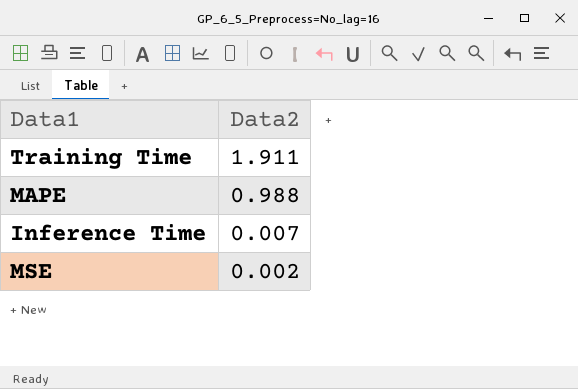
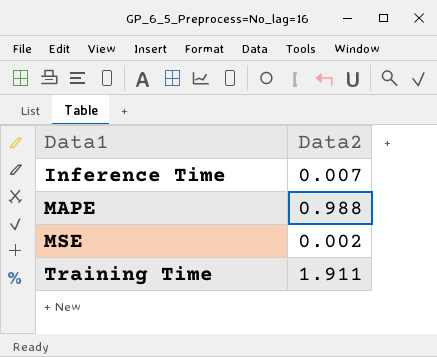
row order: Data2 descending -> Data1 ascending

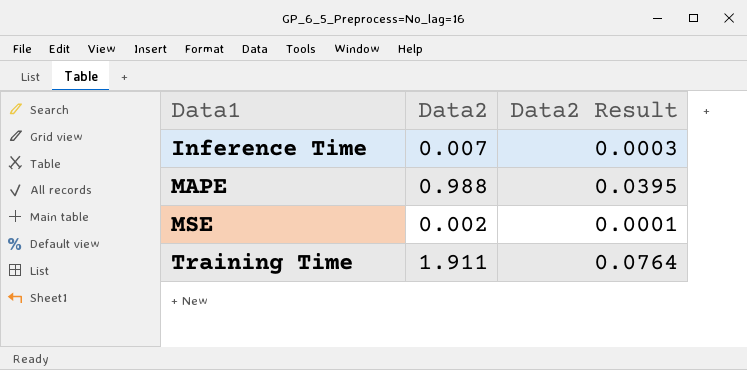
column Data2 Result | formula: none -> [Data2] * 0.04

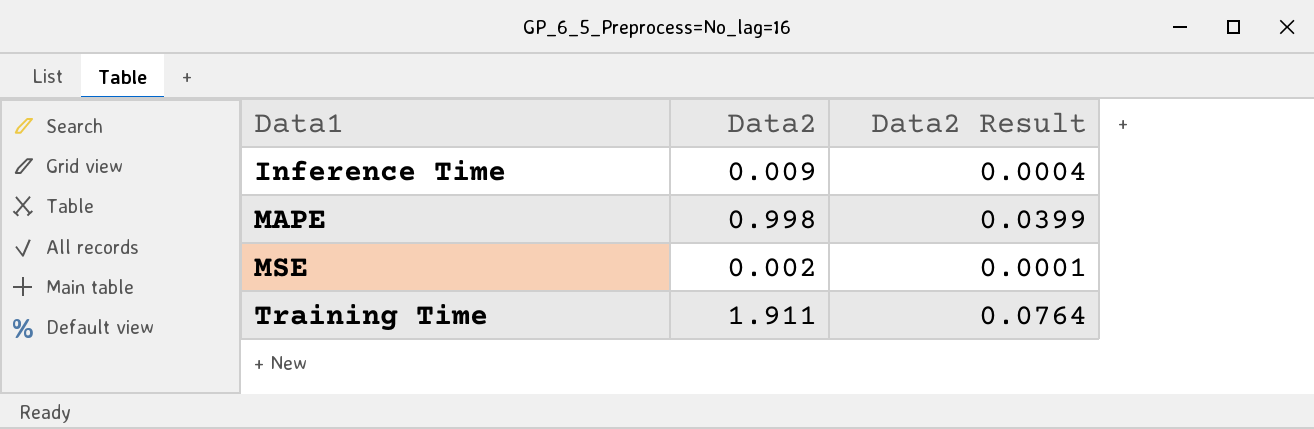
Inference Time | Data2: 0.007 -> 0.009
Inference Time | Data2 Result: 0.0003 -> 0.0004
MAPE | Data2: 0.988 -> 0.998
MAPE | Data2 Result: 0.0395 -> 0.0399

